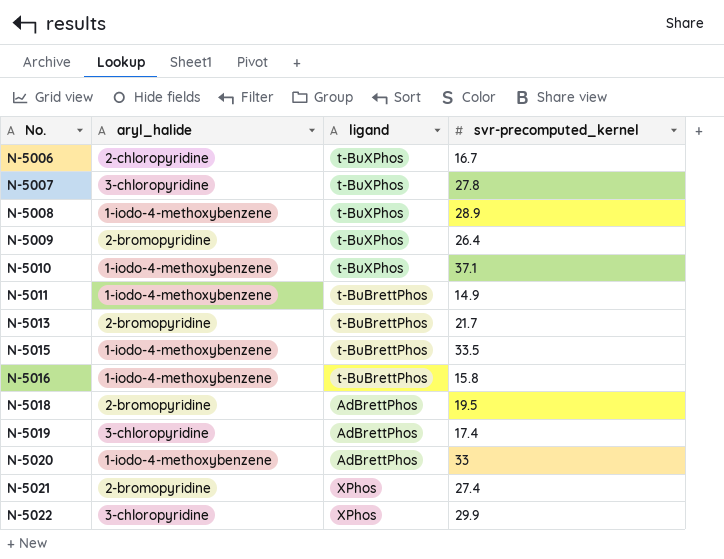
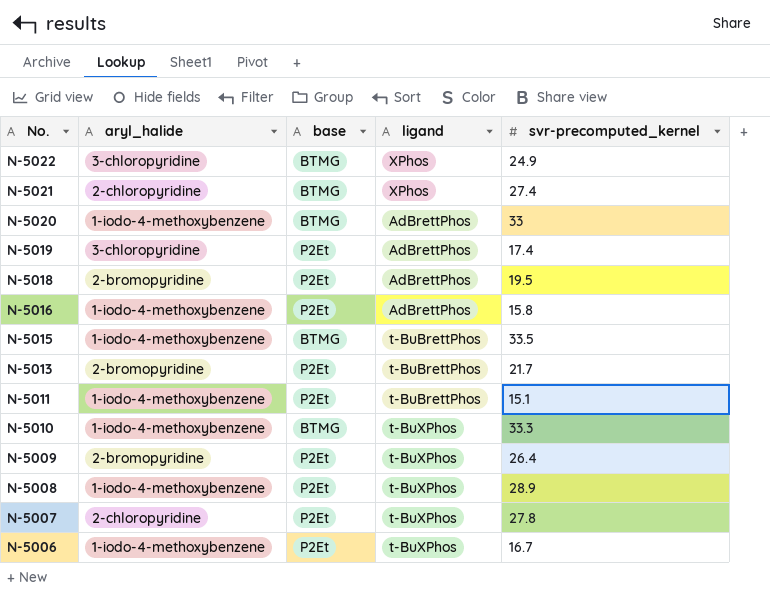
row order: No. ascending -> No. descending
column base | position: none -> 3
N-5022 | svr-precomputed_kernel: 29.9 -> 24.9
N-5021 | aryl_halide: 2-bromopyridine -> 2-chloropyridine
N-5016 | ligand: t-BuBrettPhos -> AdBrettPhos
N-5011 | svr-precomputed_kernel: 14.9 -> 15.1
N-5010 | svr-precomputed_kernel: 37.1 -> 33.3
N-5007 | aryl_halide: 3-chloropyridine -> 2-chloropyridine
N-5006 | aryl_halide: 2-chloropyridine -> 1-iodo-4-methoxybenzene

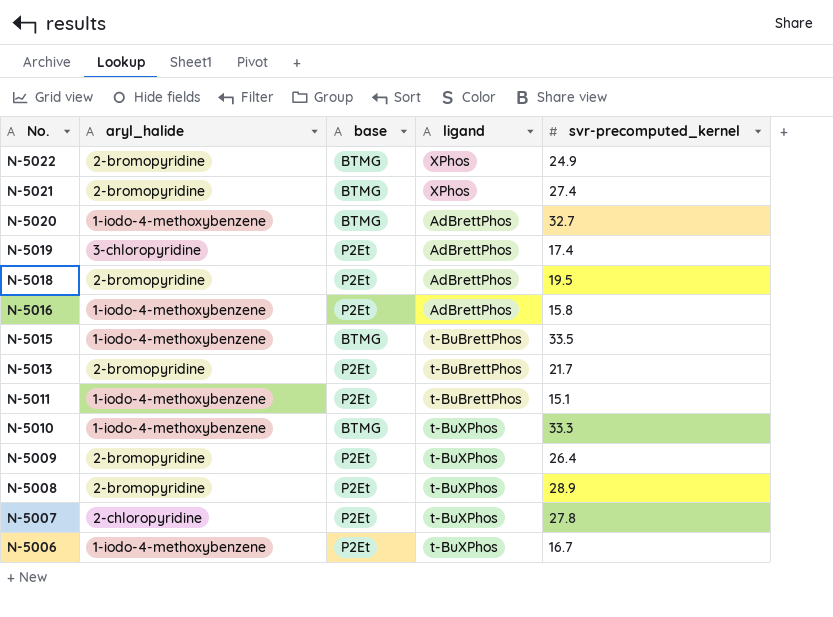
N-5022 | aryl_halide: 3-chloropyridine -> 2-bromopyridine
N-5021 | aryl_halide: 2-chloropyridine -> 2-bromopyridine
N-5020 | svr-precomputed_kernel: 33 -> 32.7
N-5008 | aryl_halide: 1-iodo-4-methoxybenzene -> 2-bromopyridine

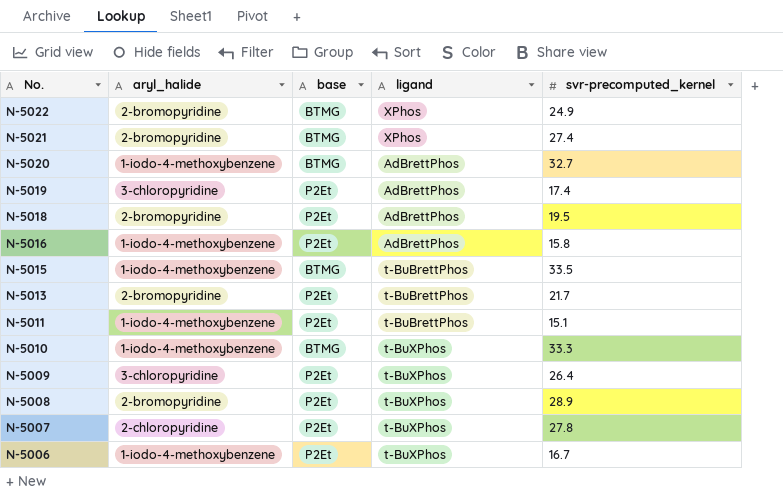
N-5009 | aryl_halide: 2-bromopyridine -> 3-chloropyridine

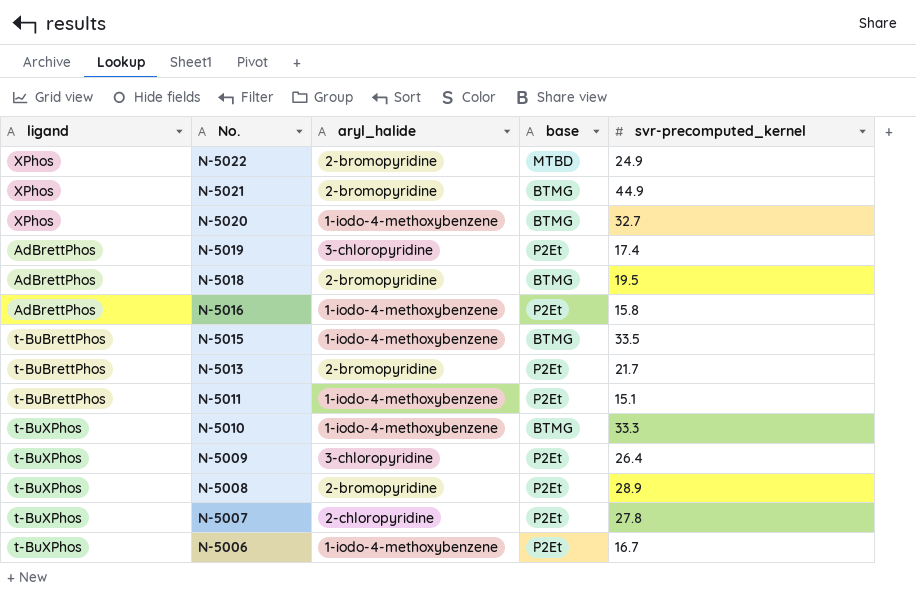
column ligand | position: 4 -> 1
N-5022 | base: BTMG -> MTBD
N-5021 | svr-precomputed_kernel: 27.4 -> 44.9
N-5020 | ligand: AdBrettPhos -> XPhos
N-5018 | base: P2Et -> BTMG

